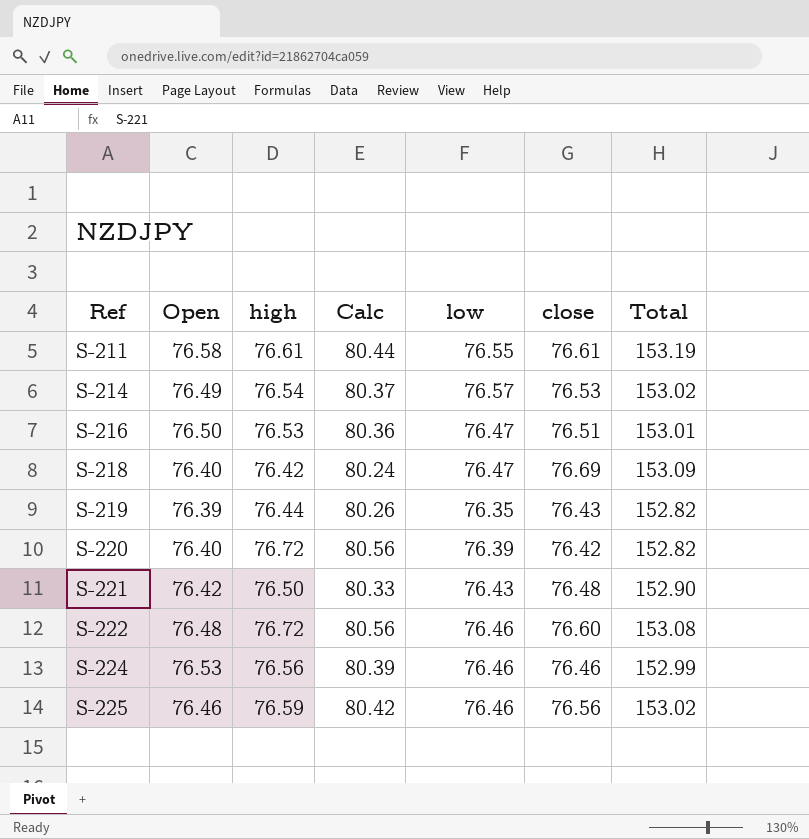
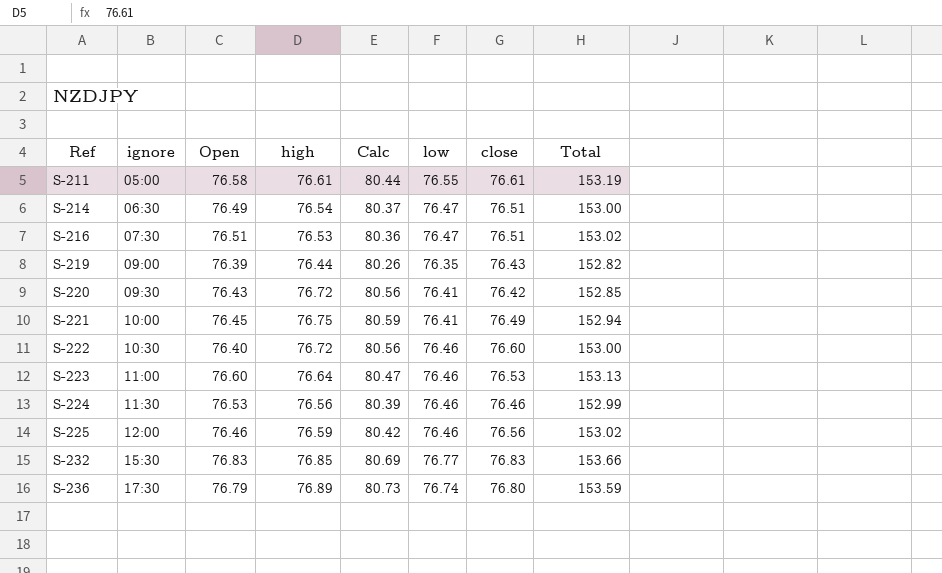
column ignore | position: none -> 2
row S-218: 76.40 | 76.42 | 80.24 | 76.47 | 76.69 | 153.09 -> none
S-214 | low: 76.57 -> 76.47
S-214 | close: 76.53 -> 76.51
S-214 | Total: 153.02 -> 153.00
S-216 | Open: 76.50 -> 76.51
S-216 | Total: 153.01 -> 153.02
S-220 | Open: 76.40 -> 76.43
S-220 | low: 76.39 -> 76.41
S-220 | Total: 152.82 -> 152.85
S-221 | Open: 76.42 -> 76.45
S-221 | high: 76.50 -> 76.75
S-221 | Calc: 80.33 -> 80.59
S-221 | low: 76.43 -> 76.41
S-221 | close: 76.48 -> 76.49
S-221 | Total: 152.90 -> 152.94
S-222 | Open: 76.48 -> 76.40
S-222 | Total: 153.08 -> 153.00
row S-223: none -> 11:00 | 76.60 | 76.64 | 80.47 | 76.46 | 76.53 | 153.13
row S-232: none -> 15:30 | 76.83 | 76.85 | 80.69 | 76.77 | 76.83 | 153.66
row S-236: none -> 17:30 | 76.79 | 76.89 | 80.73 | 76.74 | 76.80 | 153.59

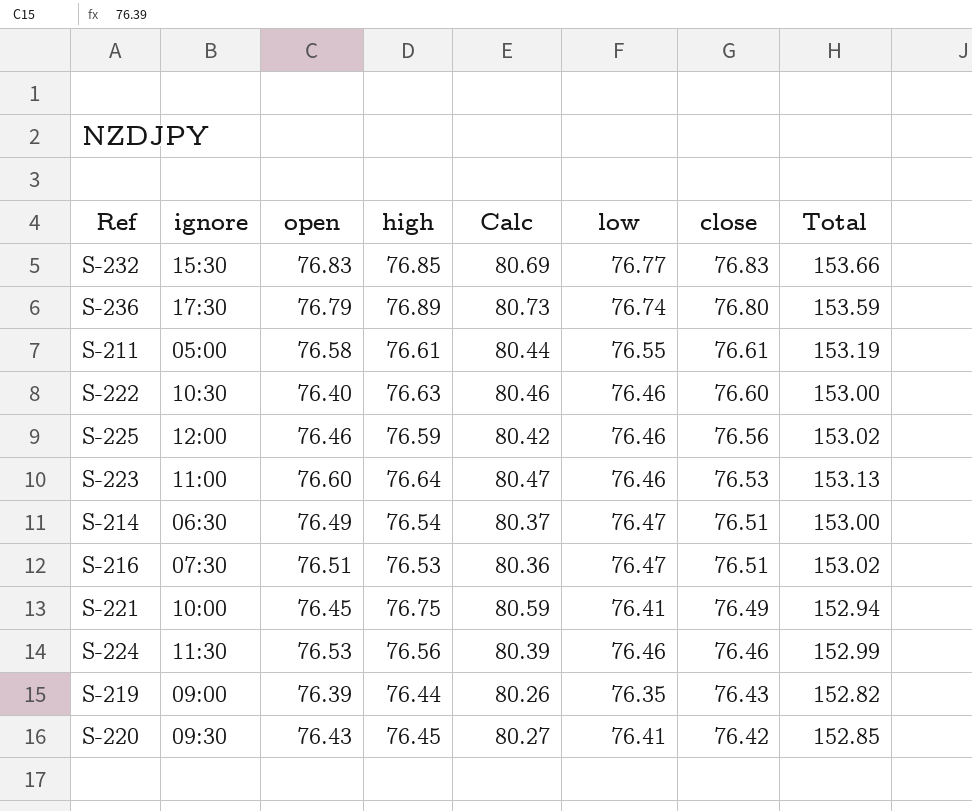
row order: Ref ascending -> close descending
column name: Open -> open
S-222 | high: 76.72 -> 76.63
S-222 | Calc: 80.56 -> 80.46
S-220 | high: 76.72 -> 76.45
S-220 | Calc: 80.56 -> 80.27

